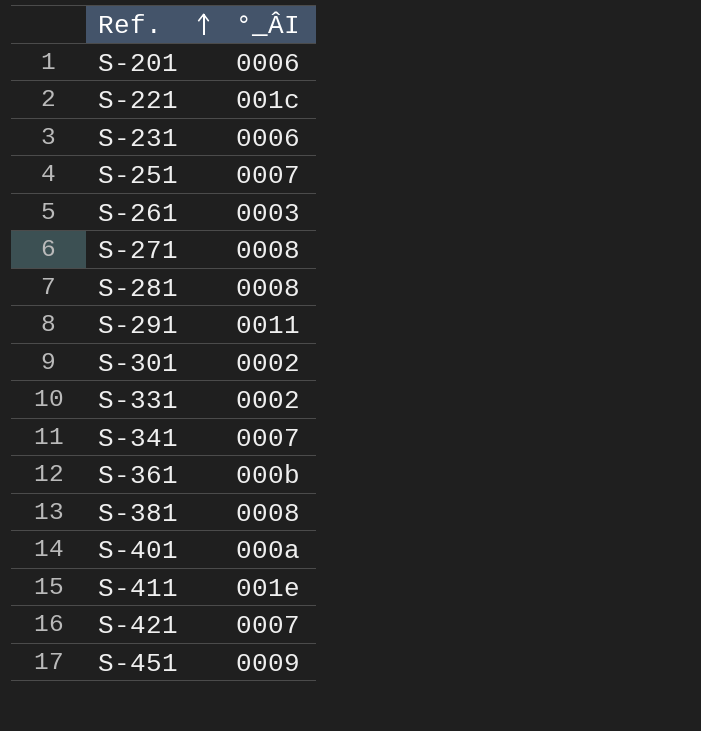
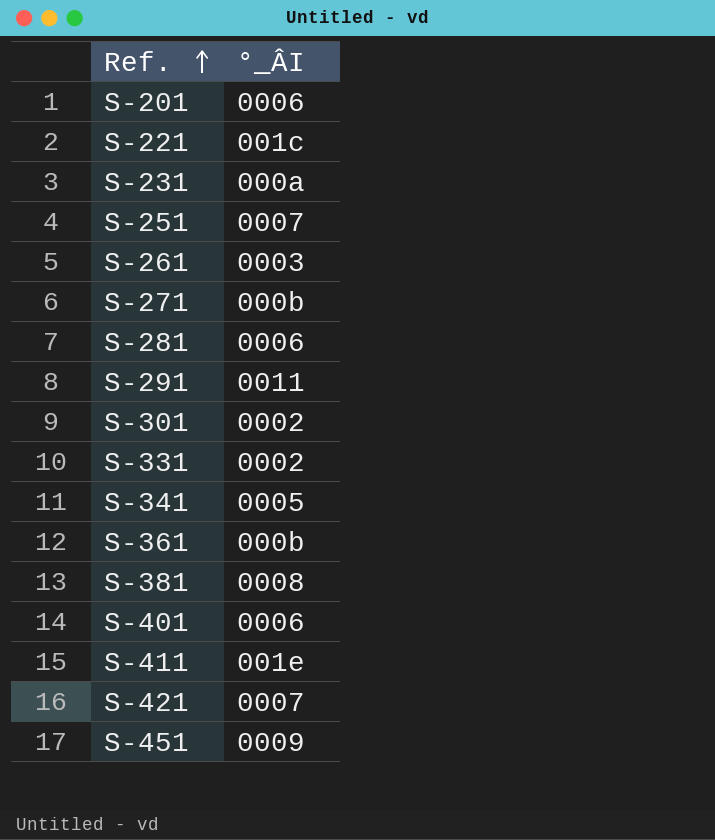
S-231 | °_ÂI: 0006 -> 000a
S-271 | °_ÂI: 0008 -> 000b
S-281 | °_ÂI: 0008 -> 0006
S-341 | °_ÂI: 0007 -> 0005
S-401 | °_ÂI: 000a -> 0006

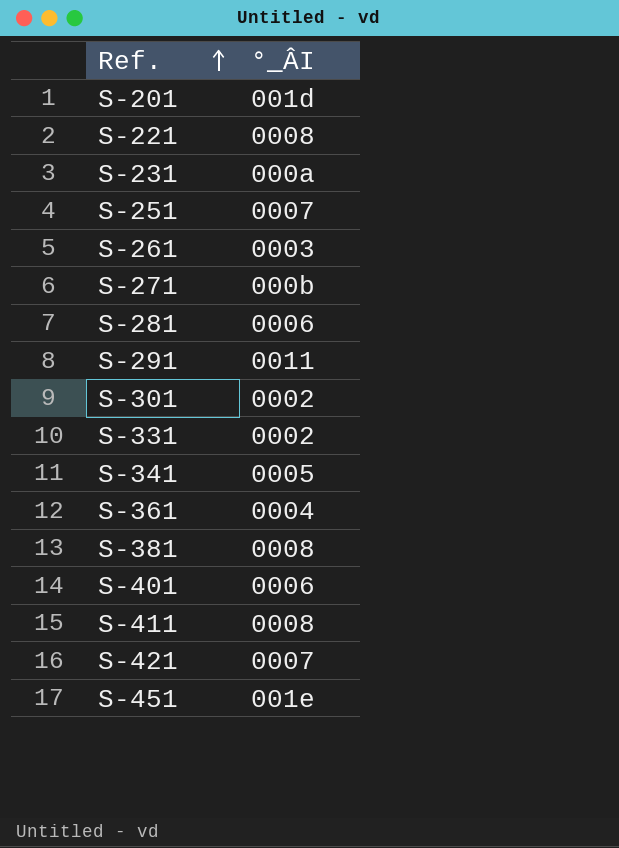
S-201 | °_ÂI: 0006 -> 001d
S-221 | °_ÂI: 001c -> 0008
S-361 | °_ÂI: 000b -> 0004
S-411 | °_ÂI: 001e -> 0008
S-451 | °_ÂI: 0009 -> 001e

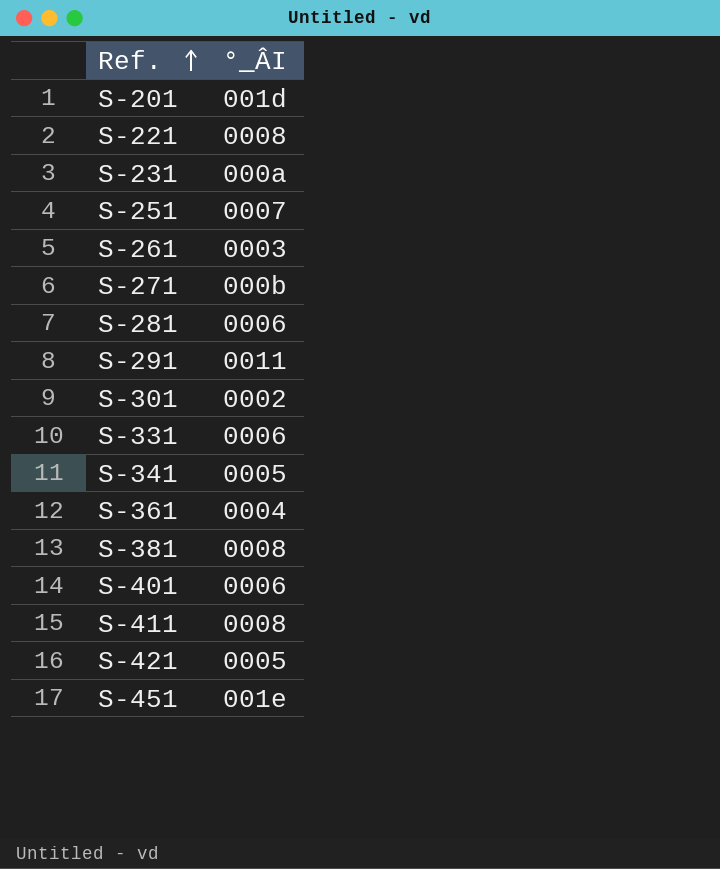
S-331 | °_ÂI: 0002 -> 0006
S-421 | °_ÂI: 0007 -> 0005

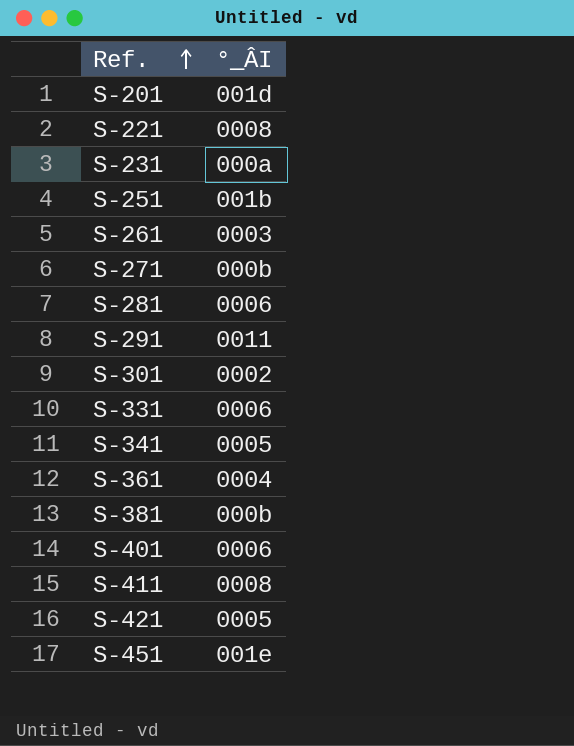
S-251 | °_ÂI: 0007 -> 001b
S-381 | °_ÂI: 0008 -> 000b

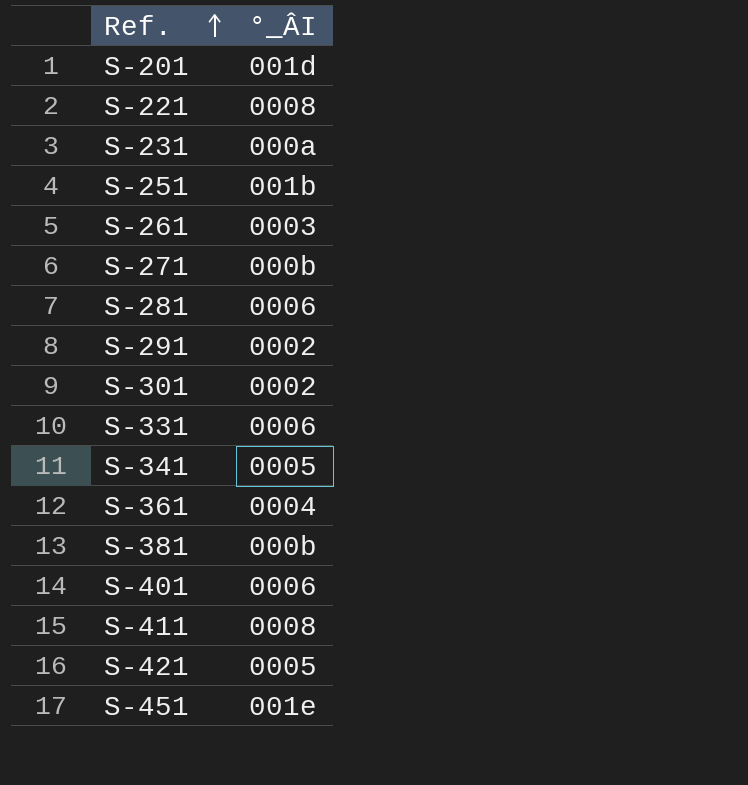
S-291 | °_ÂI: 0011 -> 0002

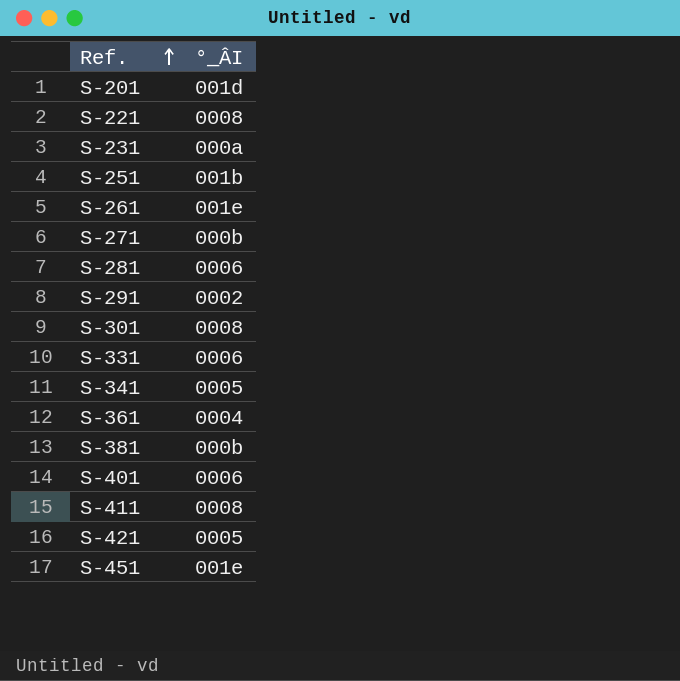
S-261 | °_ÂI: 0003 -> 001e
S-301 | °_ÂI: 0002 -> 0008

